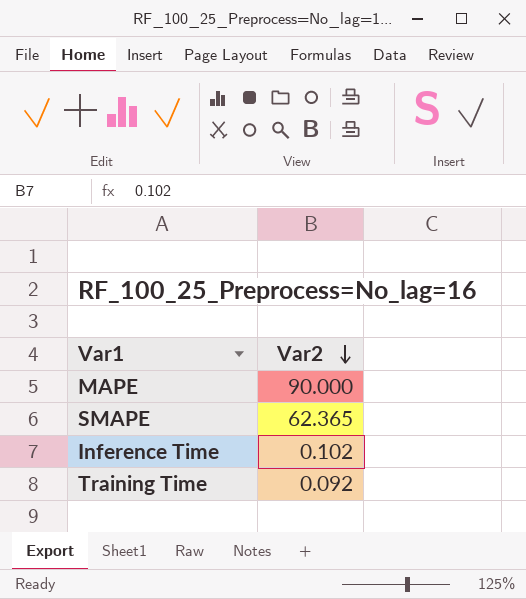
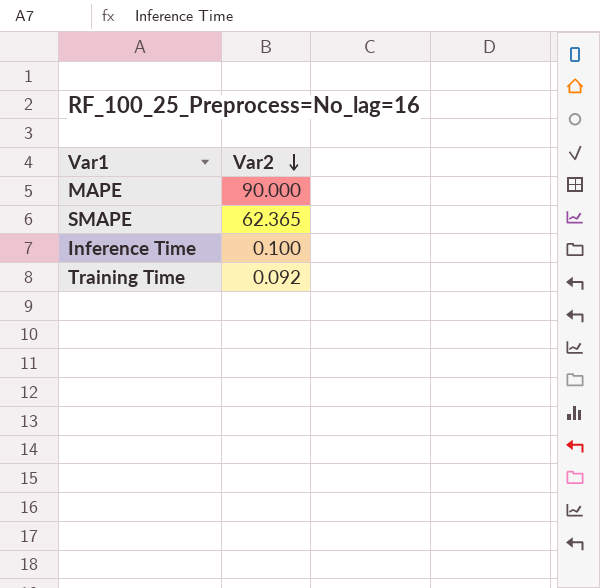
Inference Time | Var2: 0.102 -> 0.100

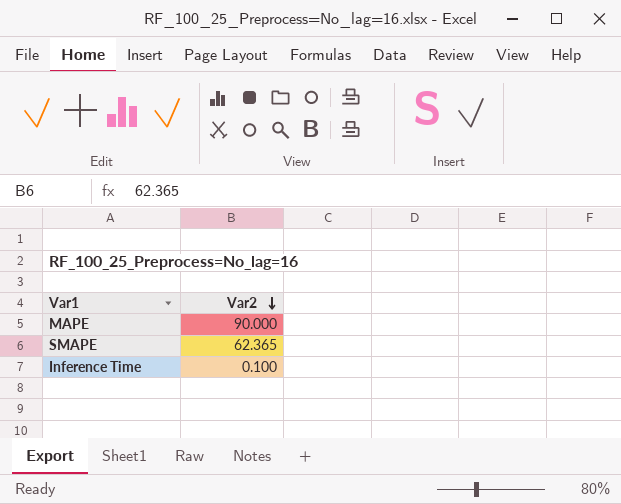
row Training Time: 0.092 -> none

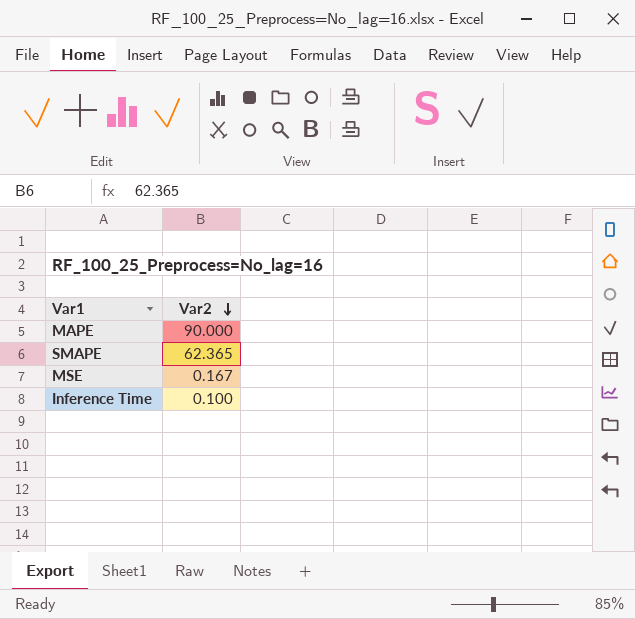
row MSE: none -> 0.167

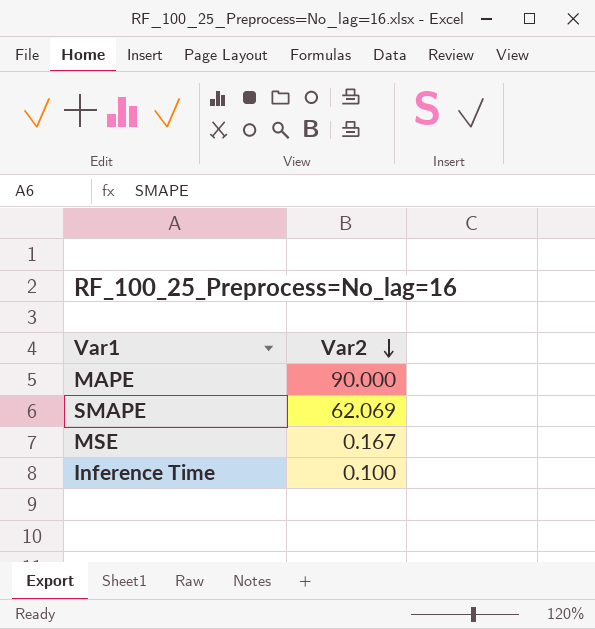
SMAPE | Var2: 62.365 -> 62.069

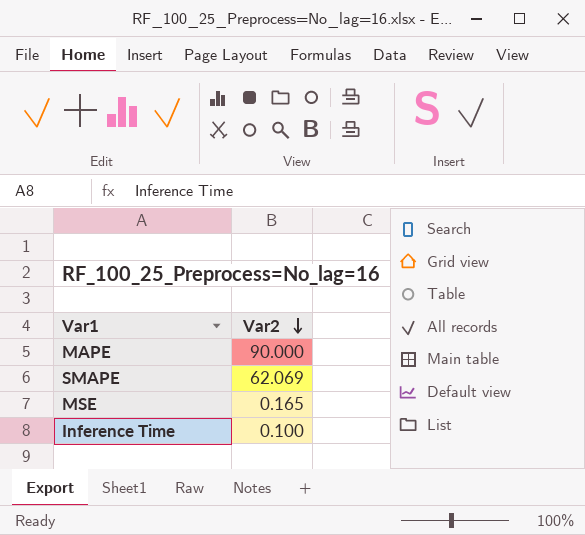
MSE | Var2: 0.167 -> 0.165

